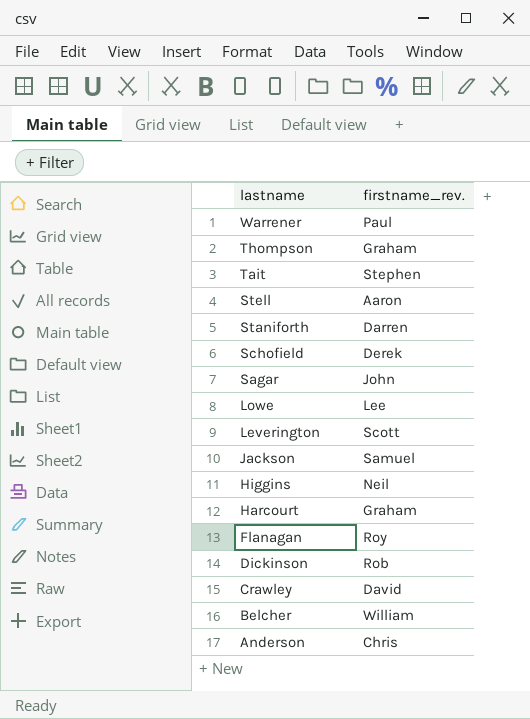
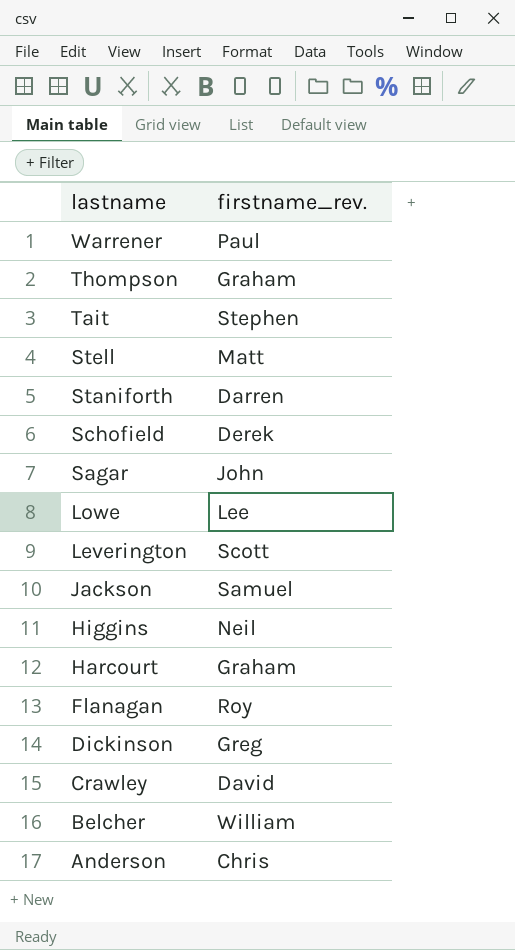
Stell | firstname_rev.: Aaron -> Matt
Dickinson | firstname_rev.: Rob -> Greg

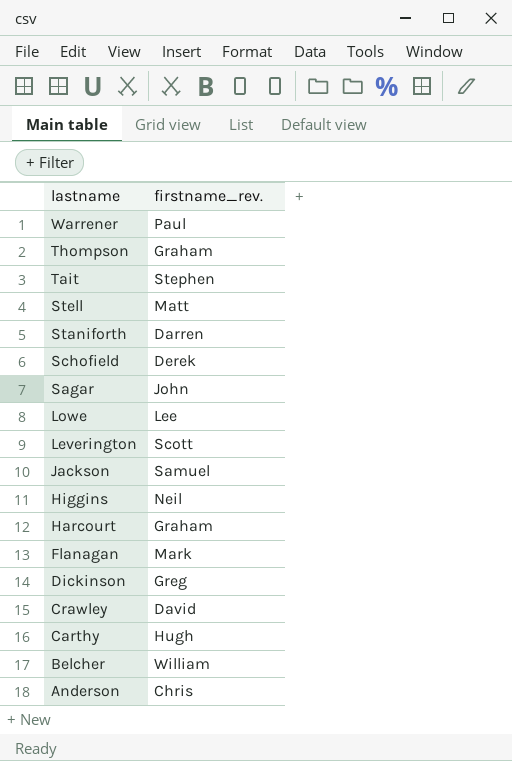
Flanagan | firstname_rev.: Roy -> Mark
row Carthy: none -> Hugh

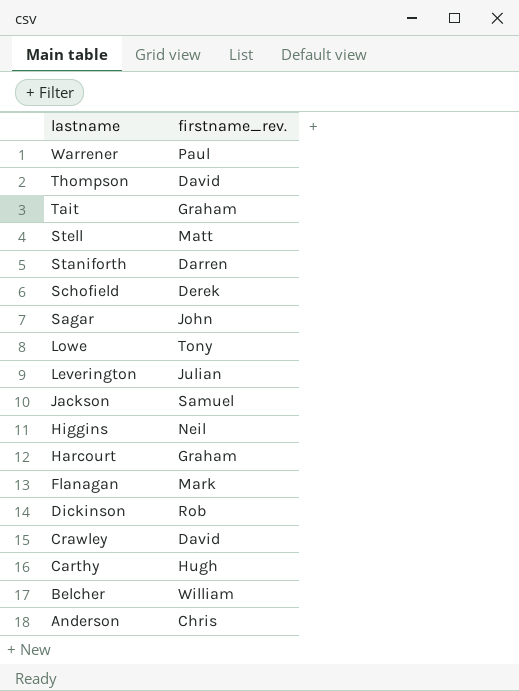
Thompson | firstname_rev.: Graham -> David
Tait | firstname_rev.: Stephen -> Graham
Lowe | firstname_rev.: Lee -> Tony
Leverington | firstname_rev.: Scott -> Julian
Dickinson | firstname_rev.: Greg -> Rob

